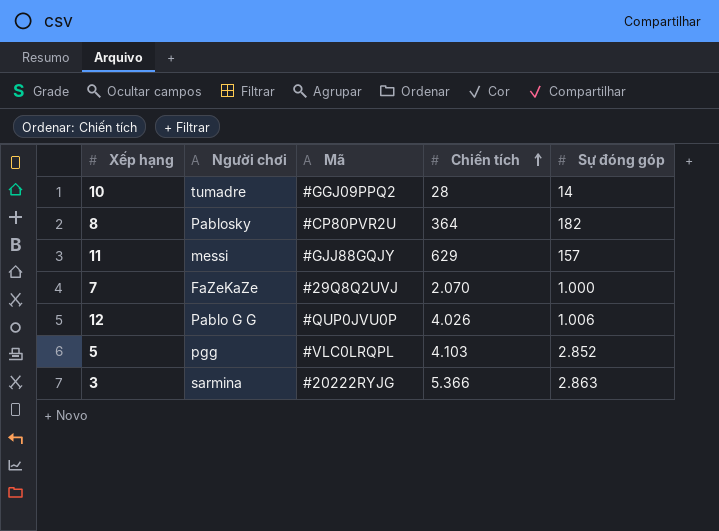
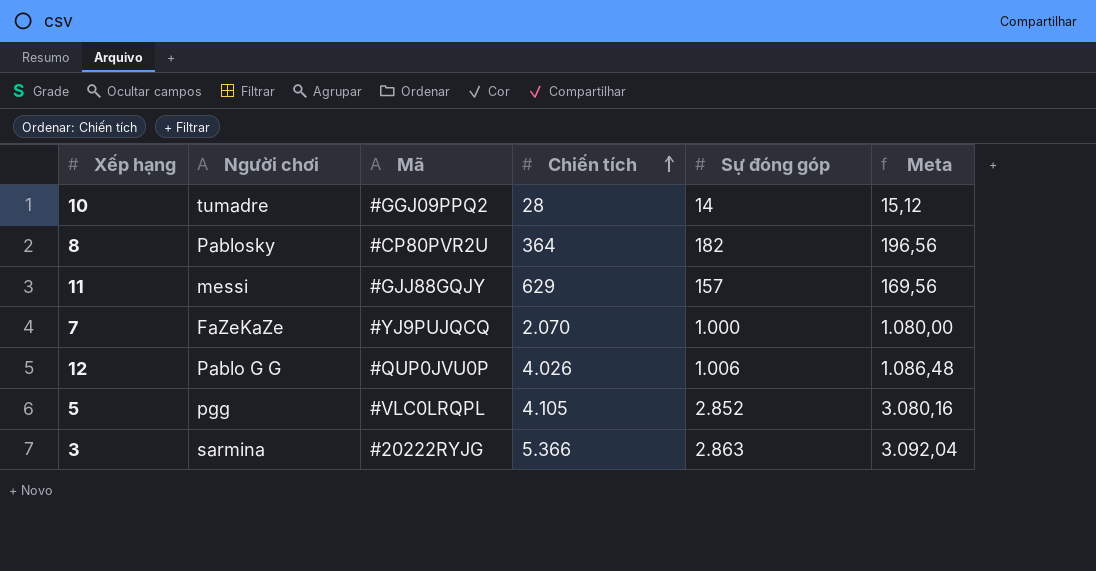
column Meta | formula: none -> [Sự đóng góp] * 1,08
7 | Mã: #29Q8Q2UVJ -> #YJ9PUJQCQ
5 | Chiến tích: 4.103 -> 4.105

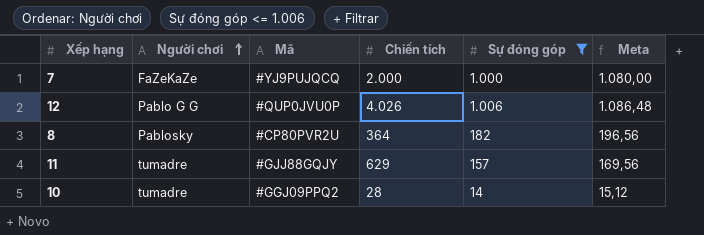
filter: none -> Sự đóng góp <= 1.006
row order: Chiến tích ascending -> Người chơi ascending
7 | Chiến tích: 2.070 -> 2.000
11 | Người chơi: messi -> tumadre

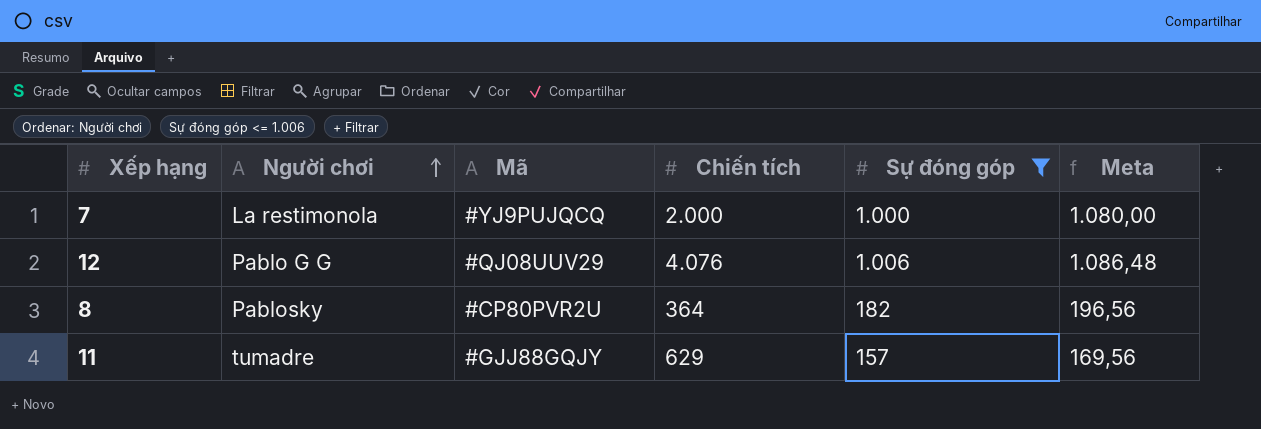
row 10: tumadre | #GGJ09PPQ2 | 28 | 14 | 15,12 -> none
7 | Người chơi: FaZeKaZe -> La restimonola
12 | Mã: #QUP0JVU0P -> #QJ08UUV29
12 | Chiến tích: 4.026 -> 4.076

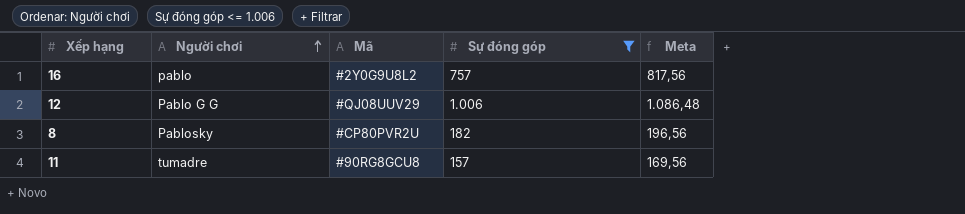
column Chiến tích | position: 4 -> none
row 7: La restimonola | #YJ9PUJQCQ | 2.000 | 1.000 | 1.080,00 -> none
row 16: none -> pablo | #2Y0G9U8L2 | 757 | 817,56
11 | Mã: #GJJ88GQJY -> #90RG8GCU8

